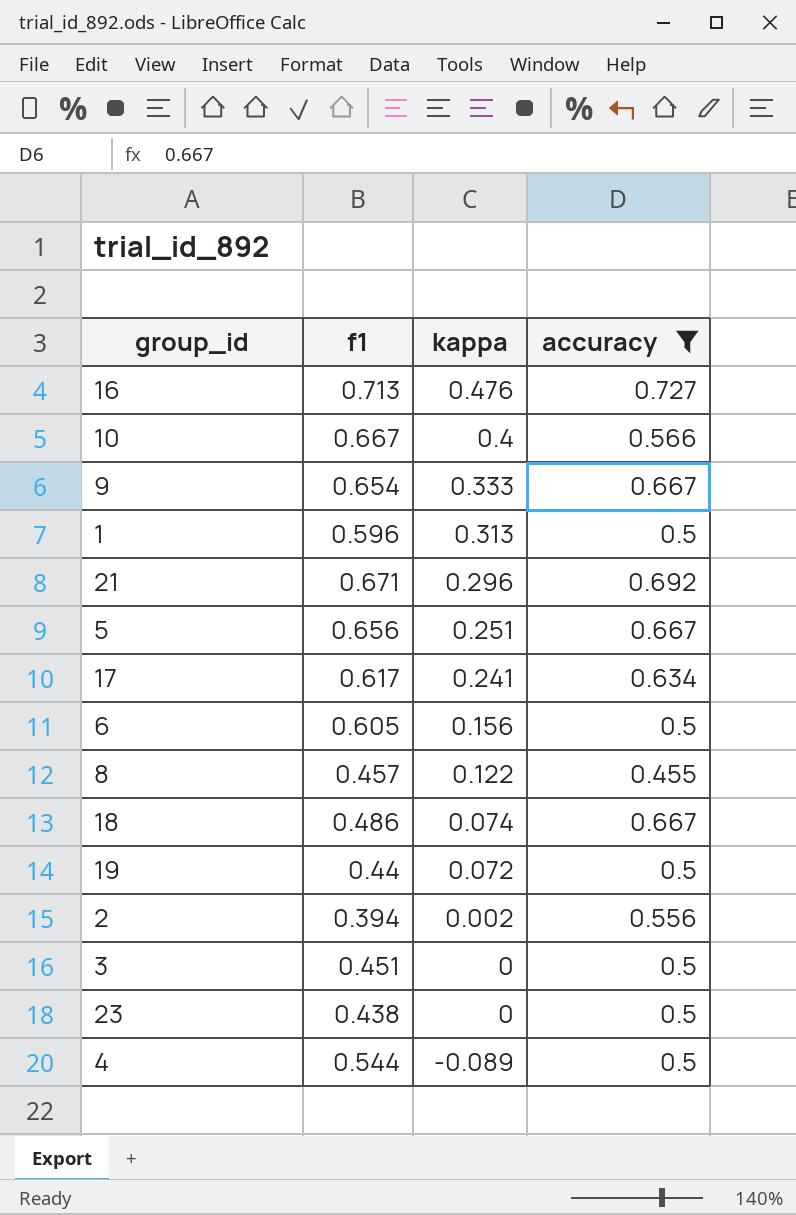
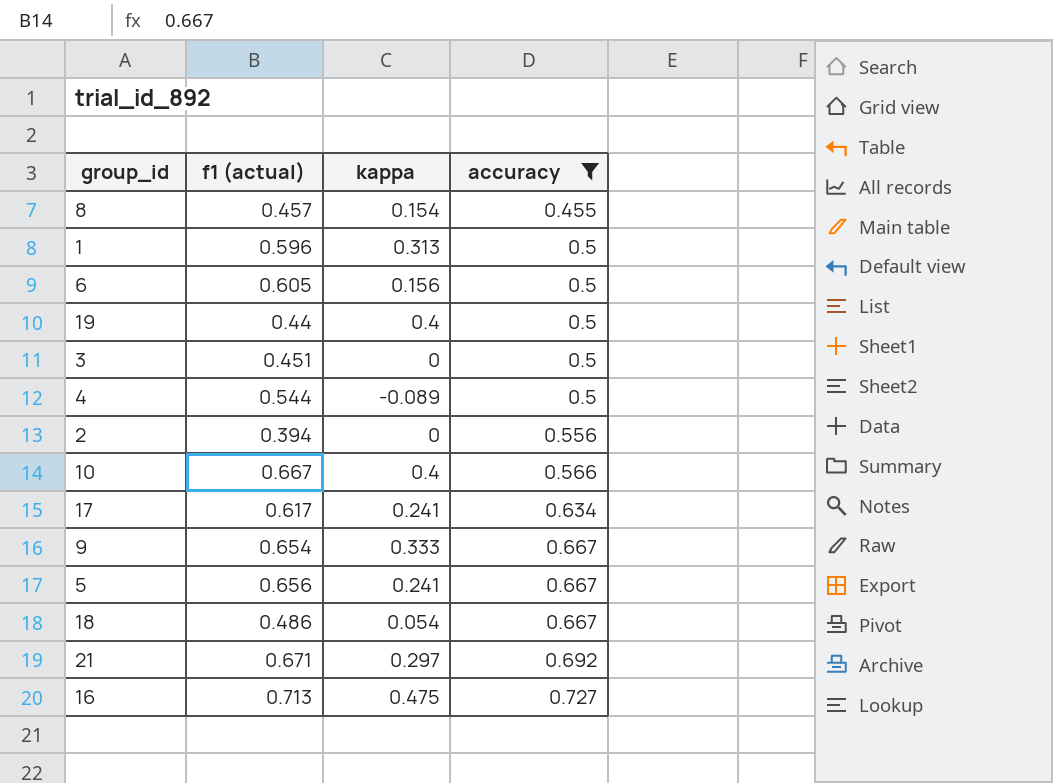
row order: kappa descending -> accuracy ascending
column name: f1 -> f1 (actual)
row 23: 0.438 | 0 | 0.5 -> none
8 | kappa: 0.122 -> 0.154
19 | kappa: 0.072 -> 0.4
2 | kappa: 0.002 -> 0
5 | kappa: 0.251 -> 0.241
18 | kappa: 0.074 -> 0.054
21 | kappa: 0.296 -> 0.297
16 | kappa: 0.476 -> 0.475

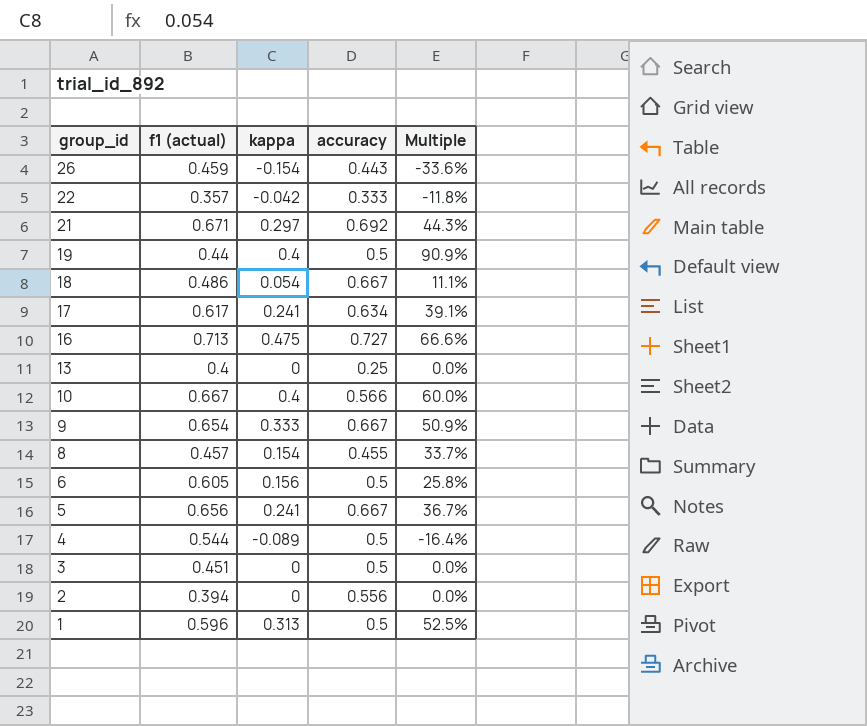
filter: accuracy >= 0.455 -> none
row order: accuracy ascending -> group_id descending
column Multiple | formula: none -> [kappa] / [f1 (actual)]

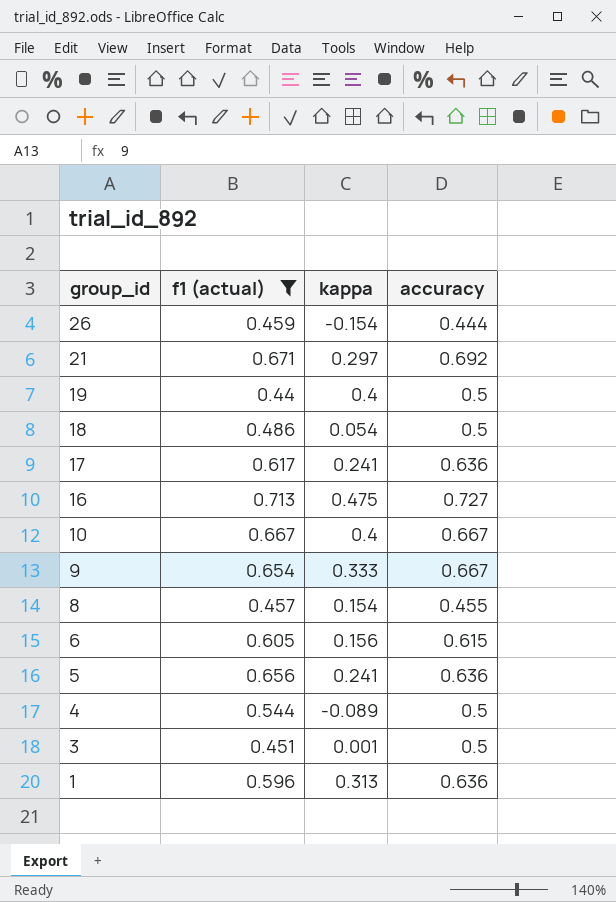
filter: none -> f1 (actual) >= 0.44
column Multiple | formula: [kappa] / [f1 (actual)] -> none
26 | accuracy: 0.443 -> 0.444
18 | accuracy: 0.667 -> 0.5
17 | accuracy: 0.634 -> 0.636
10 | accuracy: 0.566 -> 0.667
6 | accuracy: 0.5 -> 0.615
5 | accuracy: 0.667 -> 0.636
3 | kappa: 0 -> 0.001
1 | accuracy: 0.5 -> 0.636

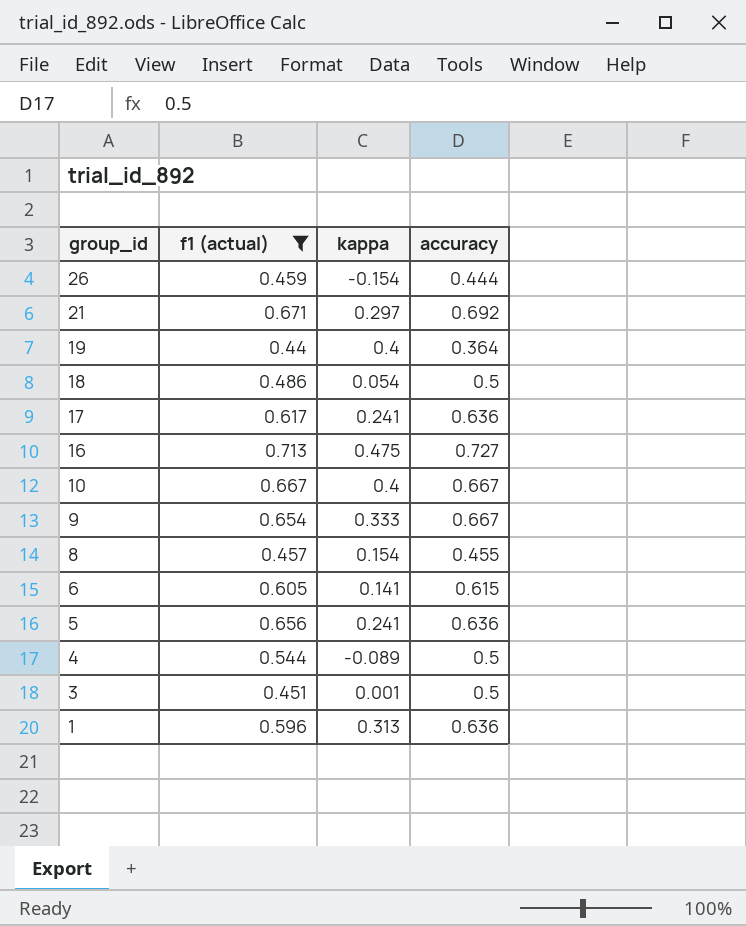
19 | accuracy: 0.5 -> 0.364
6 | kappa: 0.156 -> 0.141

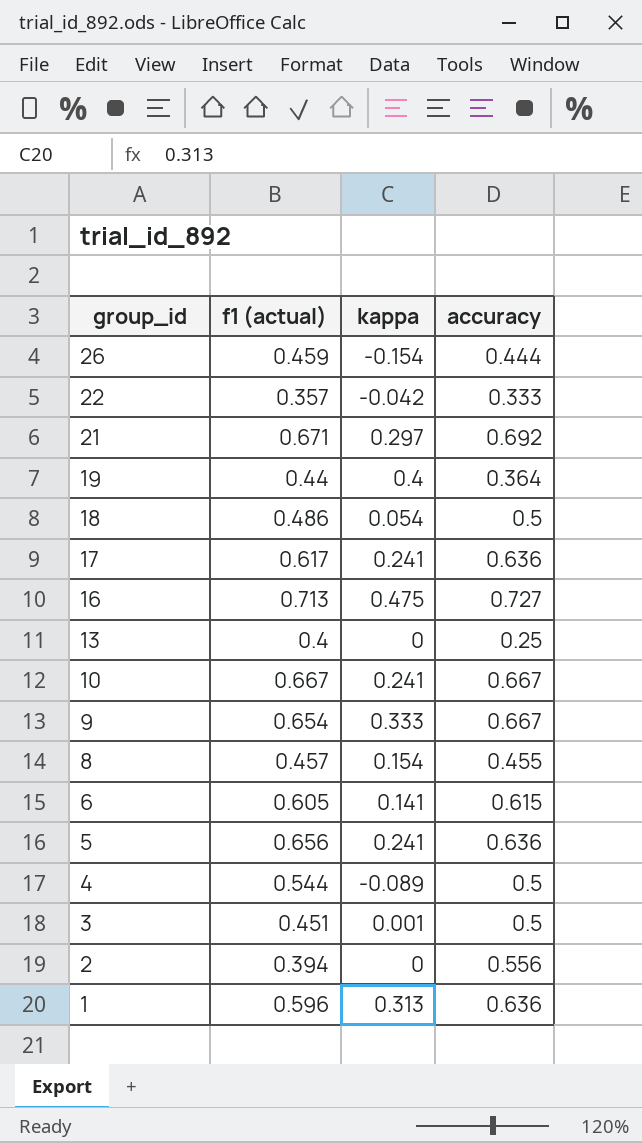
filter: f1 (actual) >= 0.44 -> none
10 | kappa: 0.4 -> 0.241

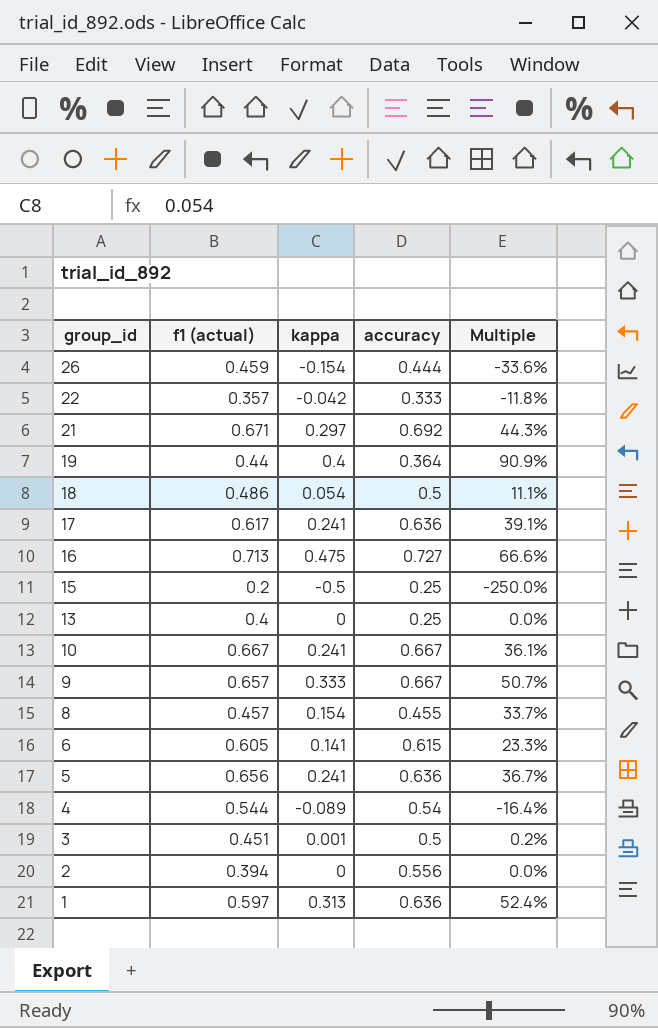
column Multiple | formula: none -> [kappa] / [f1 (actual)]
row 15: none -> 0.2 | -0.5 | 0.25 | -250.0%
9 | f1 (actual): 0.654 -> 0.657
4 | accuracy: 0.5 -> 0.54
1 | f1 (actual): 0.596 -> 0.597

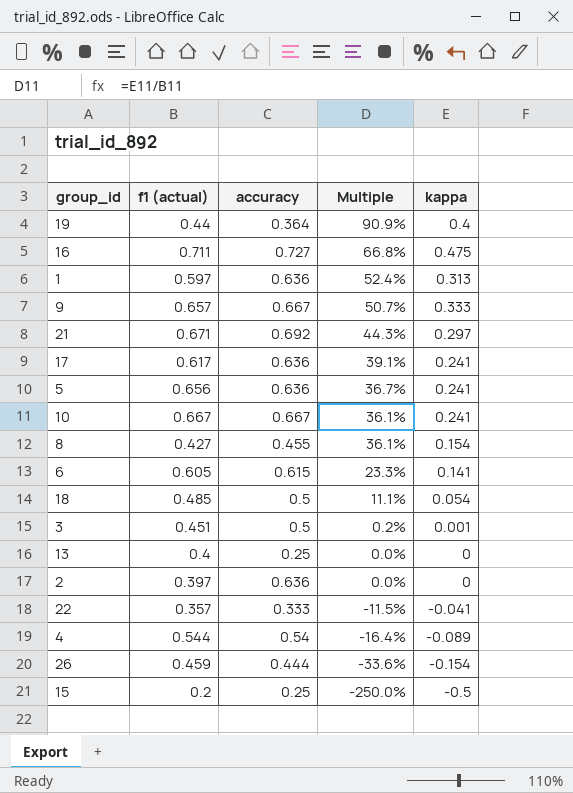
row order: group_id descending -> Multiple descending
column kappa | position: 3 -> 5
16 | f1 (actual): 0.713 -> 0.711
16 | Multiple: 66.6% -> 66.8%
8 | f1 (actual): 0.457 -> 0.427
8 | Multiple: 33.7% -> 36.1%
18 | f1 (actual): 0.486 -> 0.485
2 | f1 (actual): 0.394 -> 0.397
2 | accuracy: 0.556 -> 0.636
22 | Multiple: -11.8% -> -11.5%
22 | kappa: -0.042 -> -0.041

